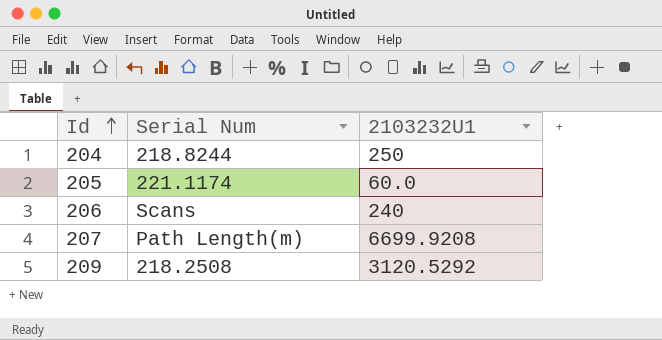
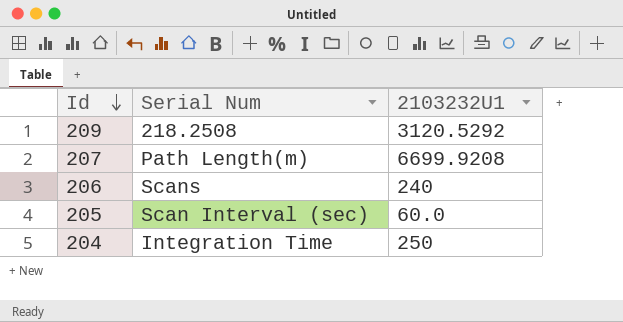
row order: Id ascending -> Id descending
205 | Serial Num: 221.1174 -> Scan Interval (sec)
204 | Serial Num: 218.8244 -> Integration Time

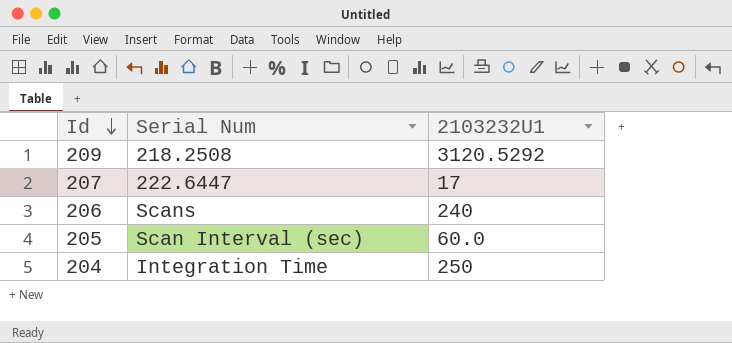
207 | Serial Num: Path Length(m) -> 222.6447
207 | 2103232U1: 6699.9208 -> 17

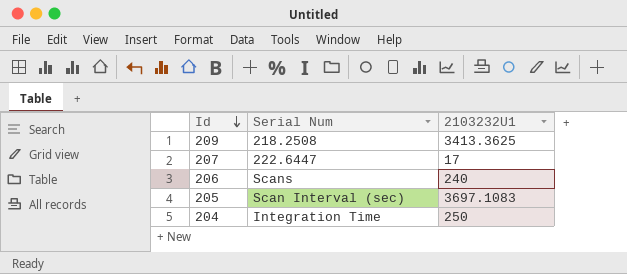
209 | 2103232U1: 3120.5292 -> 3413.3625
205 | 2103232U1: 60.0 -> 3697.1083

